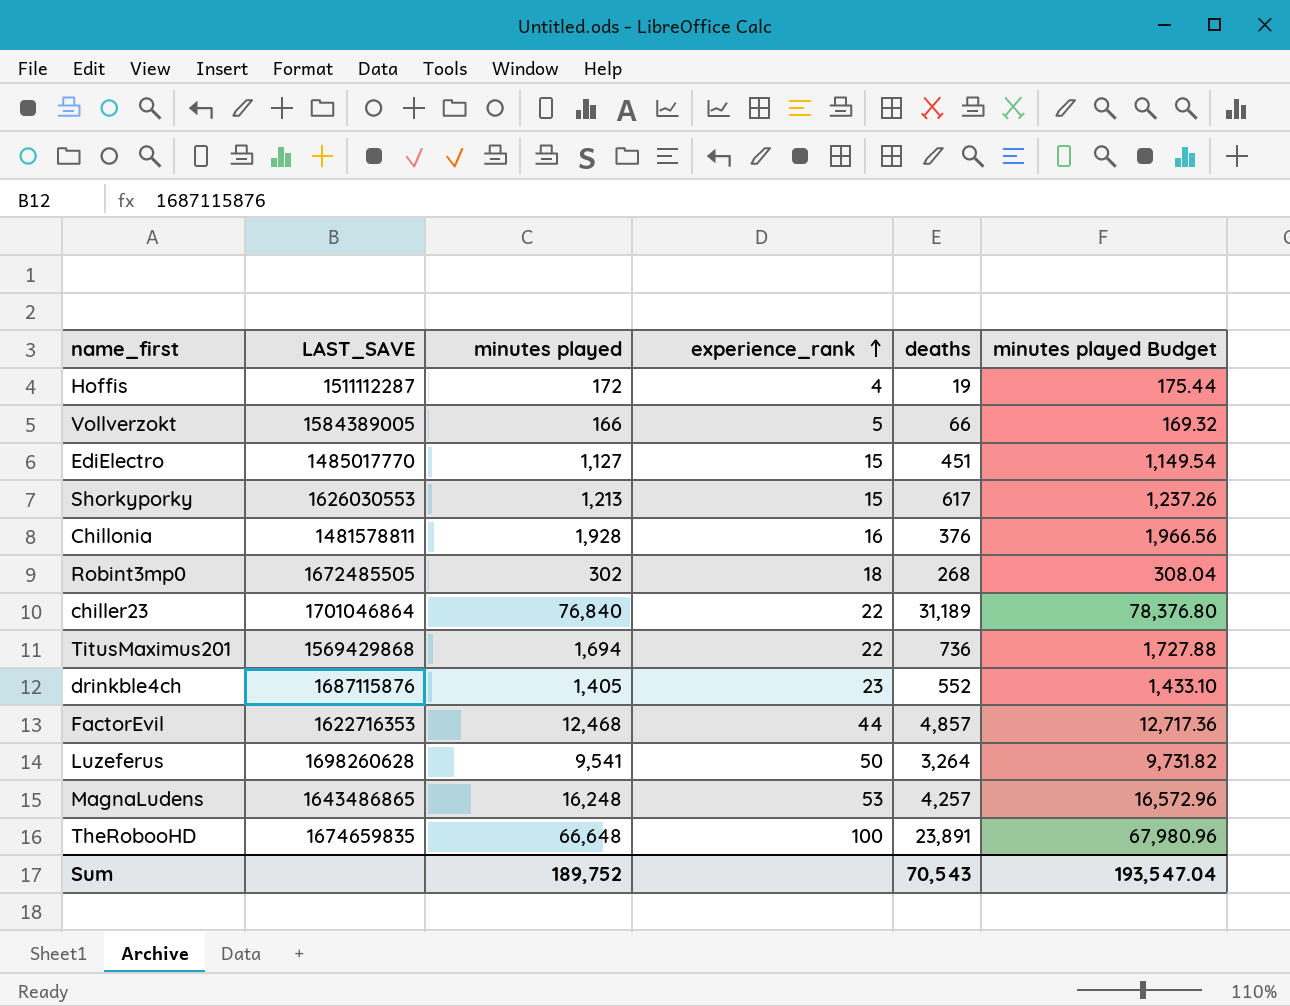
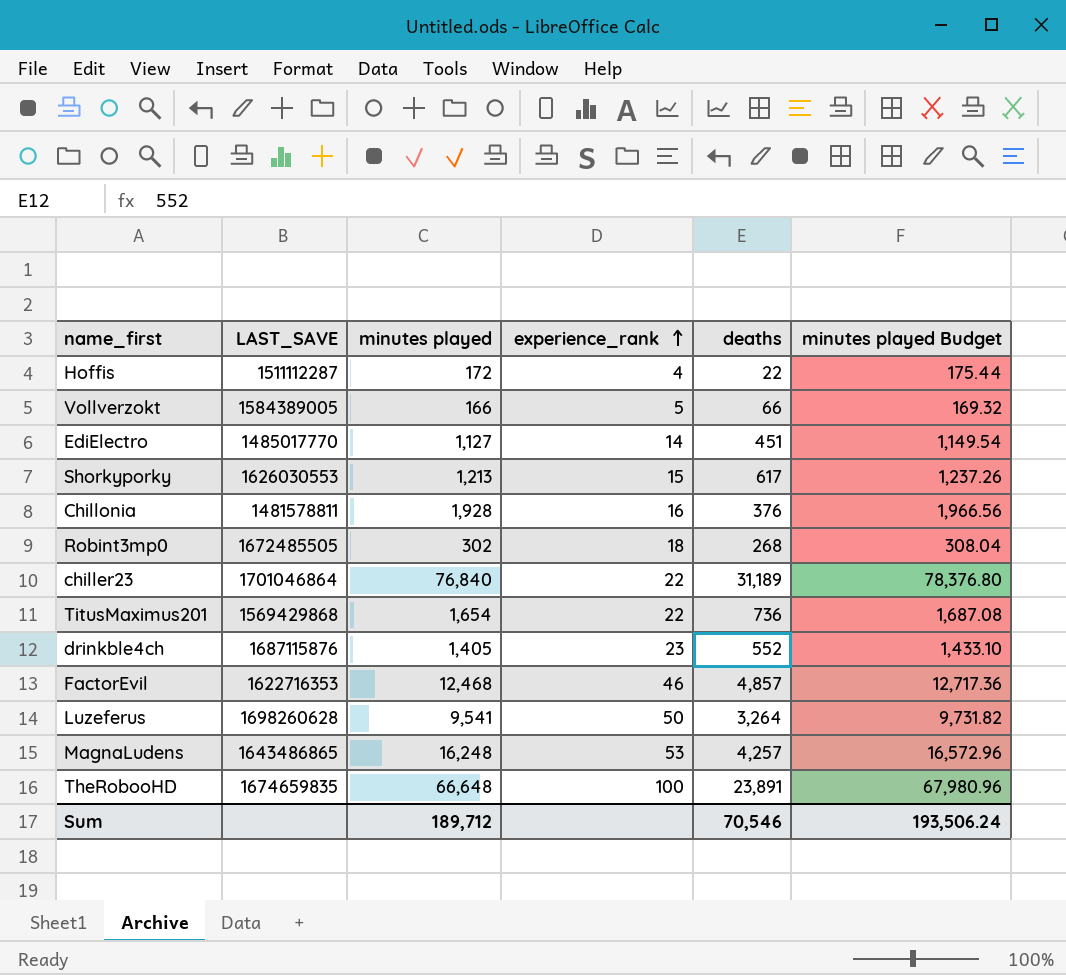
Hoffis | deaths: 19 -> 22
EdiElectro | experience_rank: 15 -> 14
TitusMaximus201 | minutes played: 1,694 -> 1,654
TitusMaximus201 | minutes played Budget: 1,727.88 -> 1,687.08
FactorEvil | experience_rank: 44 -> 46
Sum | minutes played: 189,752 -> 189,712
Sum | deaths: 70,543 -> 70,546
Sum | minutes played Budget: 193,547.04 -> 193,506.24

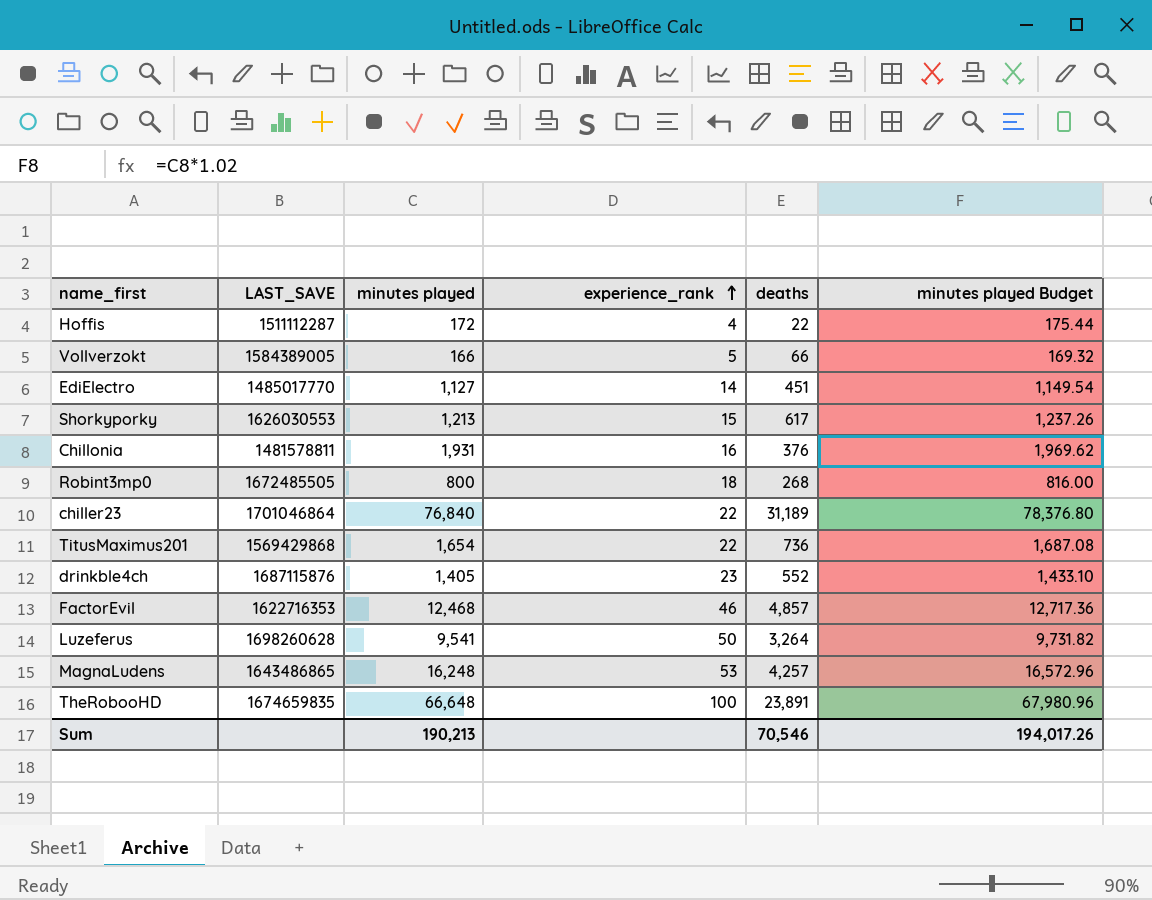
Chillonia | minutes played: 1,928 -> 1,931
Chillonia | minutes played Budget: 1,966.56 -> 1,969.62
Robint3mp0 | minutes played: 302 -> 800
Robint3mp0 | minutes played Budget: 308.04 -> 816.00
Sum | minutes played: 189,712 -> 190,213
Sum | minutes played Budget: 193,506.24 -> 194,017.26

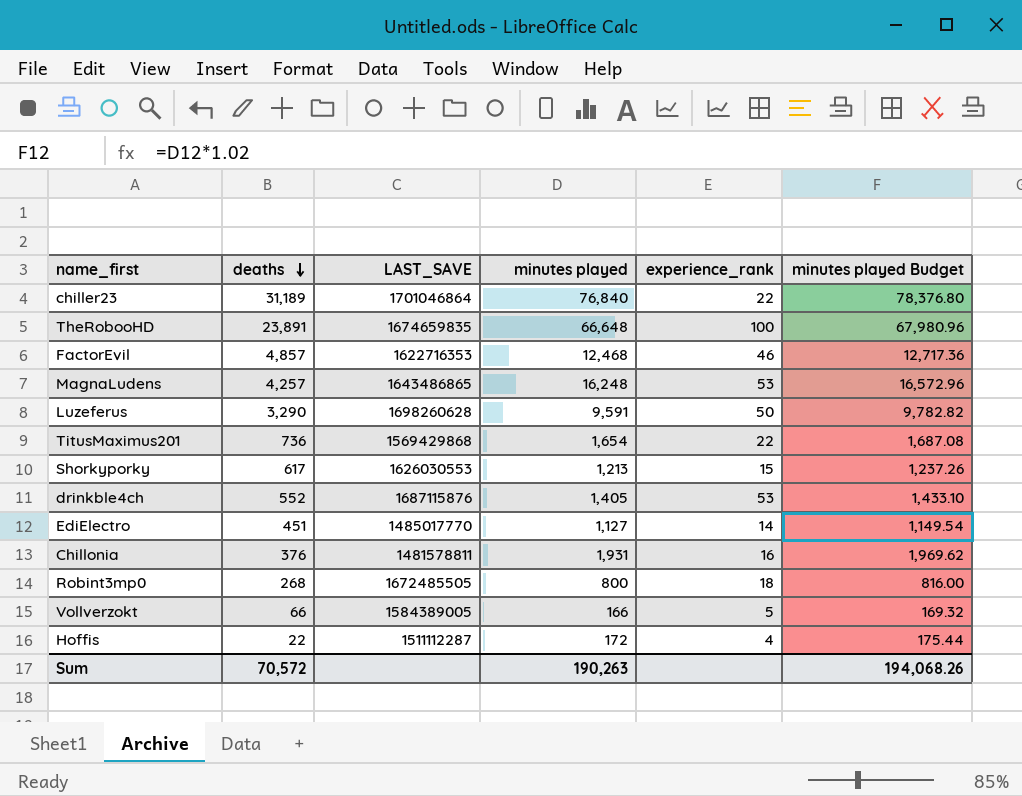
row order: experience_rank ascending -> deaths descending
column deaths | position: 5 -> 2
Luzeferus | deaths: 3,264 -> 3,290
Luzeferus | minutes played: 9,541 -> 9,591
Luzeferus | minutes played Budget: 9,731.82 -> 9,782.82
drinkble4ch | experience_rank: 23 -> 53
Sum | deaths: 70,546 -> 70,572
Sum | minutes played: 190,213 -> 190,263
Sum | minutes played Budget: 194,017.26 -> 194,068.26

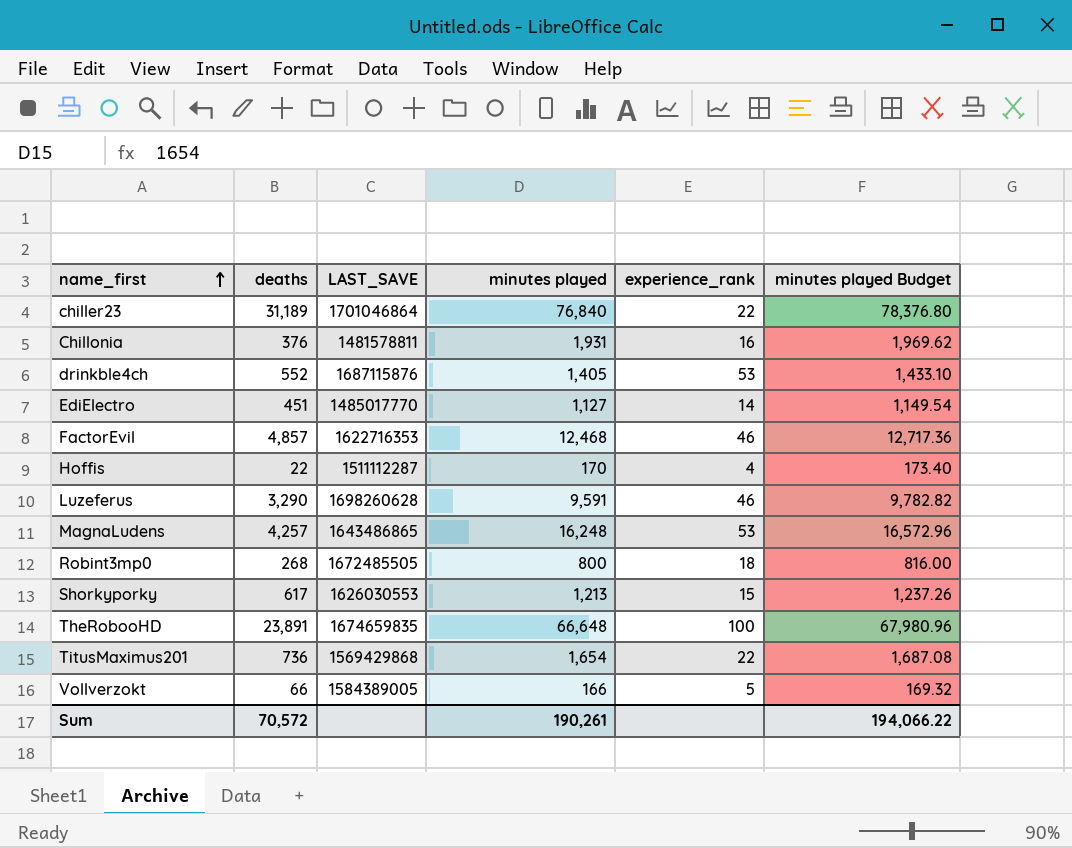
row order: deaths descending -> name_first ascending
Hoffis | minutes played: 172 -> 170
Hoffis | minutes played Budget: 175.44 -> 173.40
Luzeferus | experience_rank: 50 -> 46
Sum | minutes played: 190,263 -> 190,261
Sum | minutes played Budget: 194,068.26 -> 194,066.22

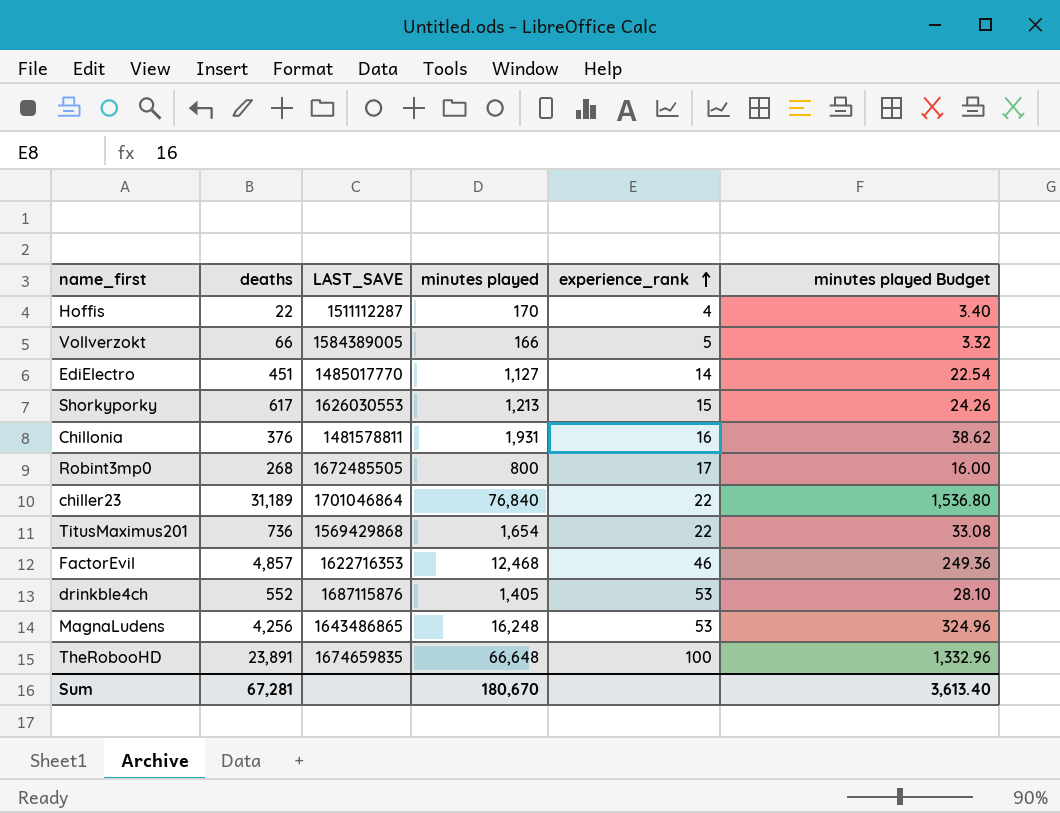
row order: name_first ascending -> experience_rank ascending
column minutes played Budget | formula: [minutes played] * 1.02 -> [minutes played] * 0.02
row Luzeferus: 3,290 | 1698260628 | 9,591 | 46 | 9,782.82 -> none
Robint3mp0 | experience_rank: 18 -> 17
MagnaLudens | deaths: 4,257 -> 4,256
Sum | deaths: 70,572 -> 67,281
Sum | minutes played: 190,261 -> 180,670
Sum | minutes played Budget: 194,066.22 -> 3,613.40

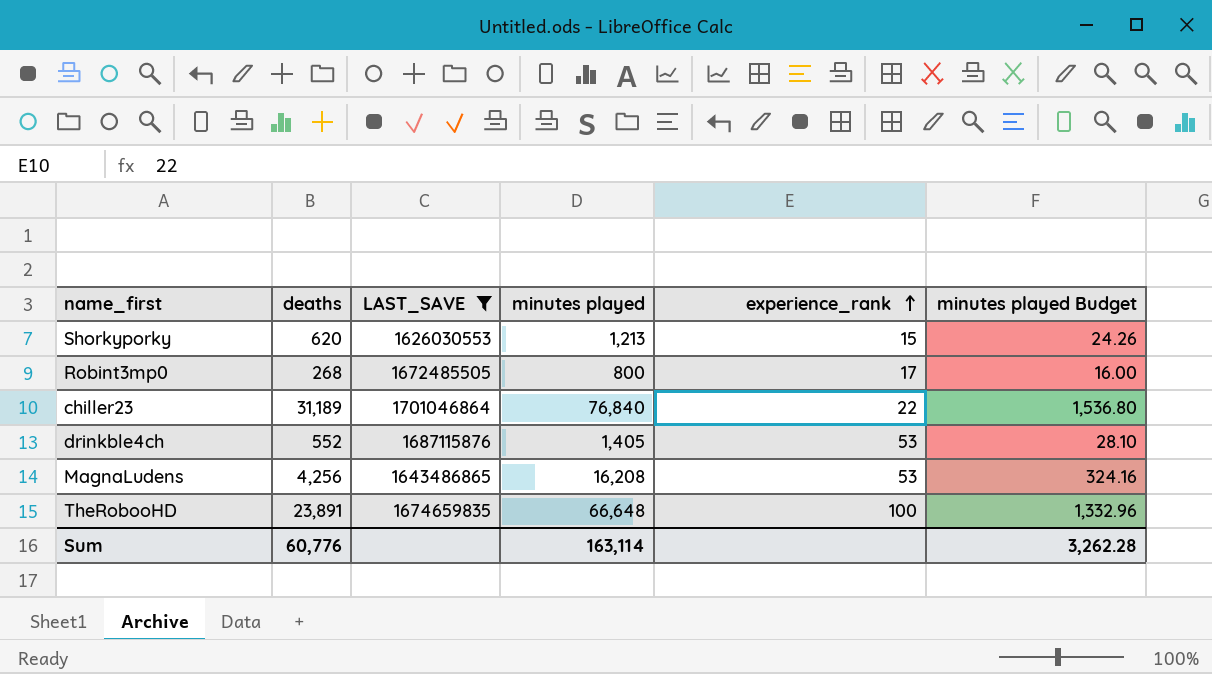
filter: none -> LAST_SAVE >= 1626030553
Shorkyporky | deaths: 617 -> 620
MagnaLudens | minutes played: 16,248 -> 16,208
MagnaLudens | minutes played Budget: 324.96 -> 324.16
Sum | deaths: 67,281 -> 60,776
Sum | minutes played: 180,670 -> 163,114
Sum | minutes played Budget: 3,613.40 -> 3,262.28

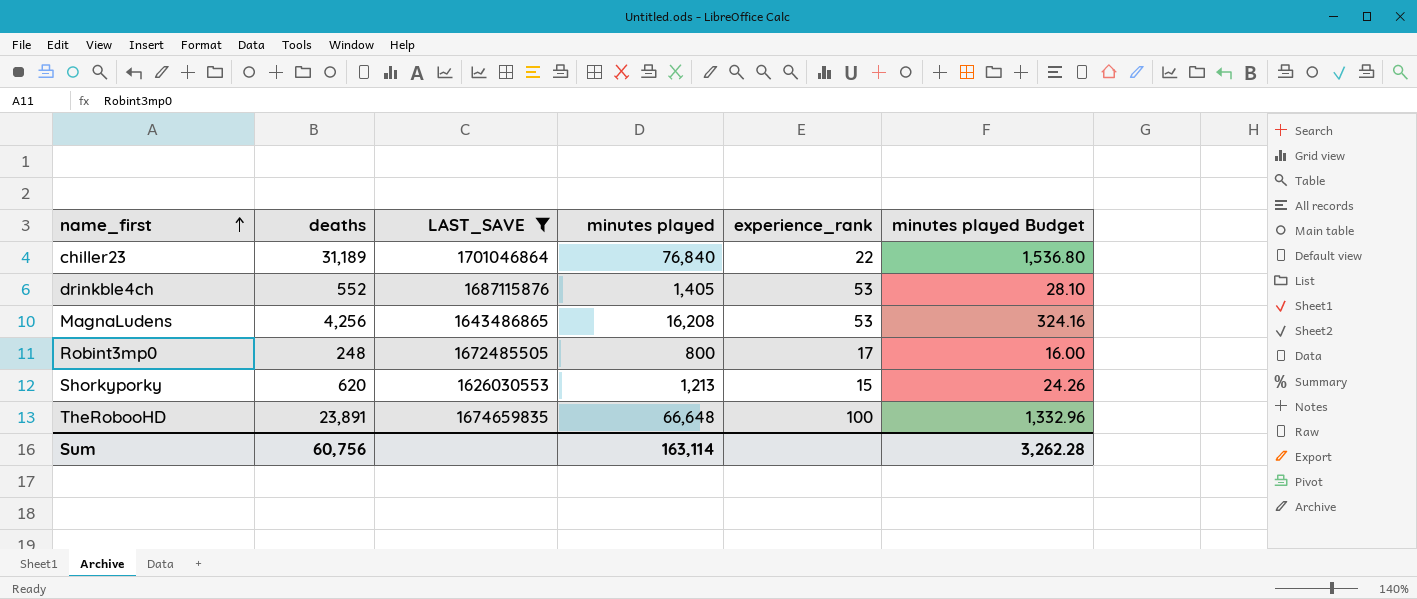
row order: experience_rank ascending -> name_first ascending
Robint3mp0 | deaths: 268 -> 248
Sum | deaths: 60,776 -> 60,756

